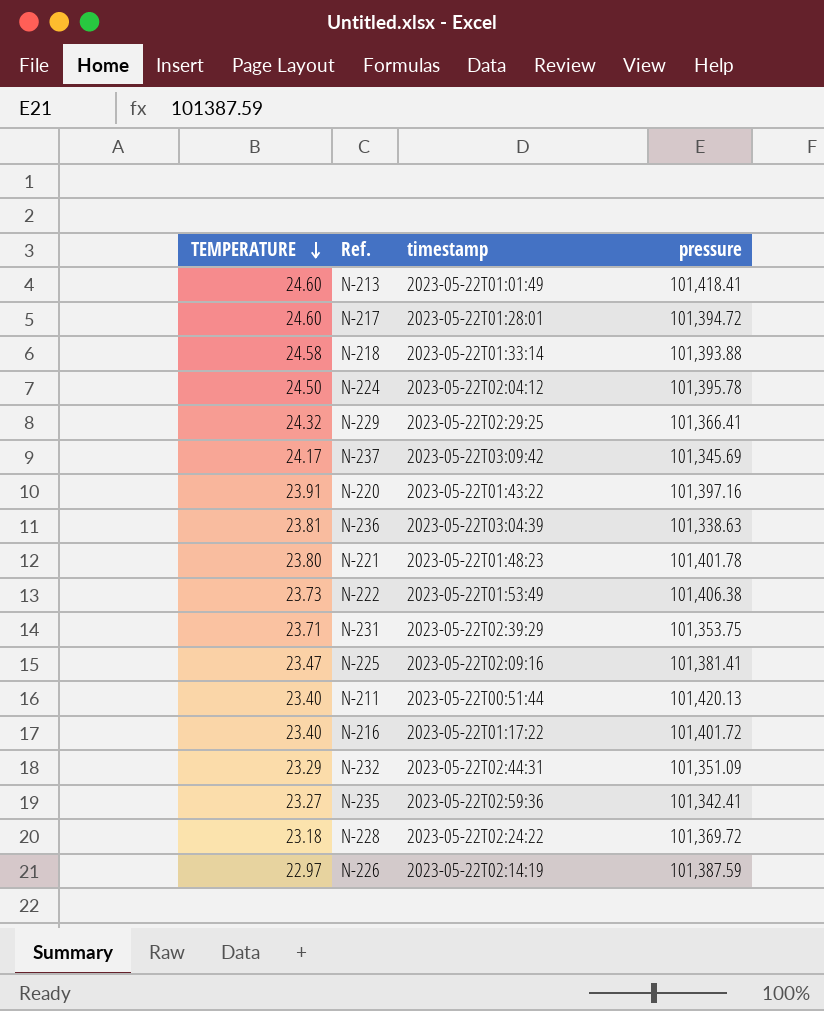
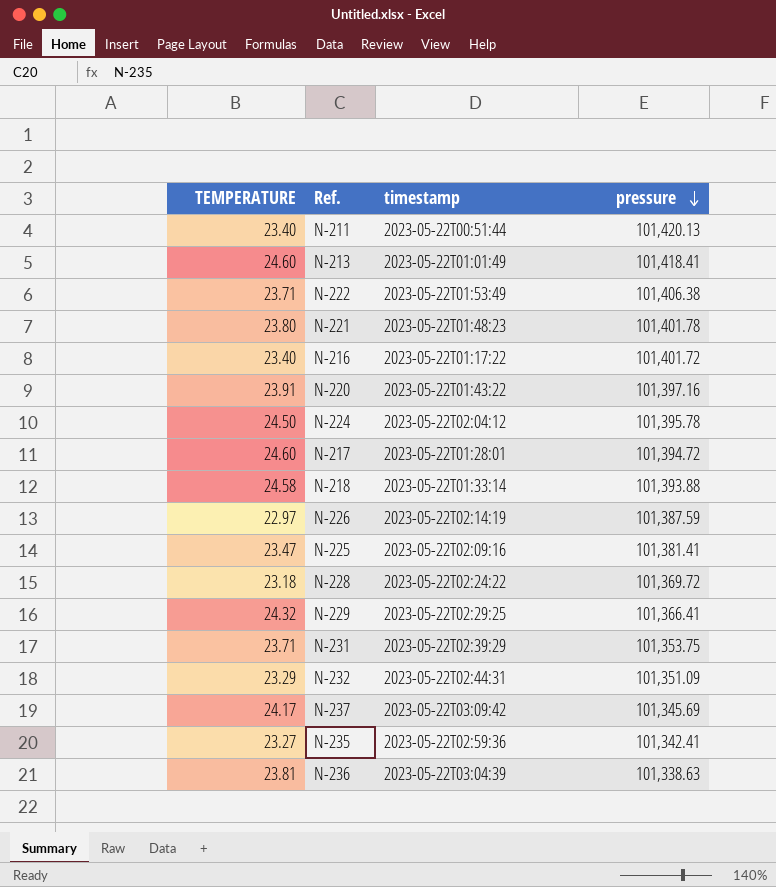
row order: TEMPERATURE descending -> pressure descending
N-222 | TEMPERATURE: 23.73 -> 23.71

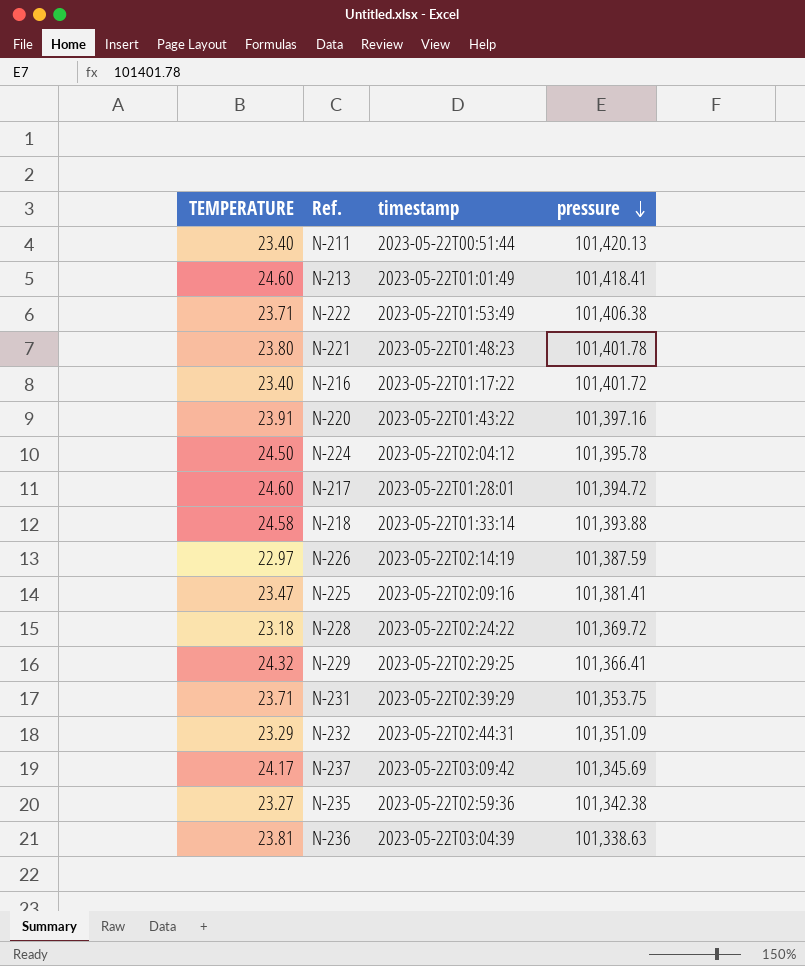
N-235 | pressure: 101,342.41 -> 101,342.38

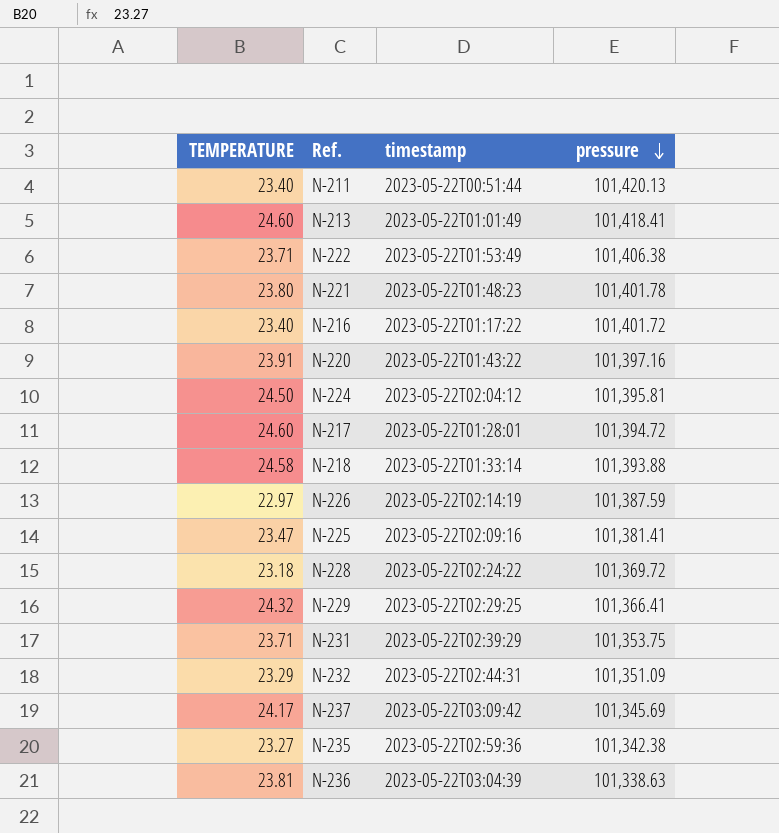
N-224 | pressure: 101,395.78 -> 101,395.81

